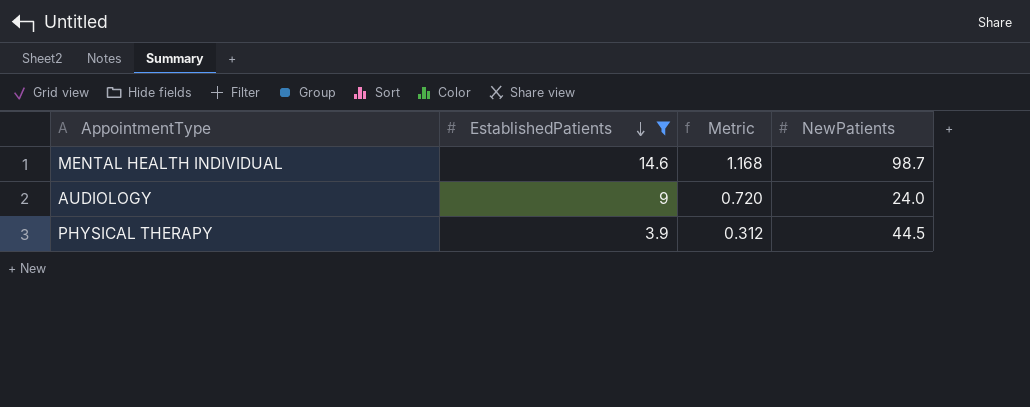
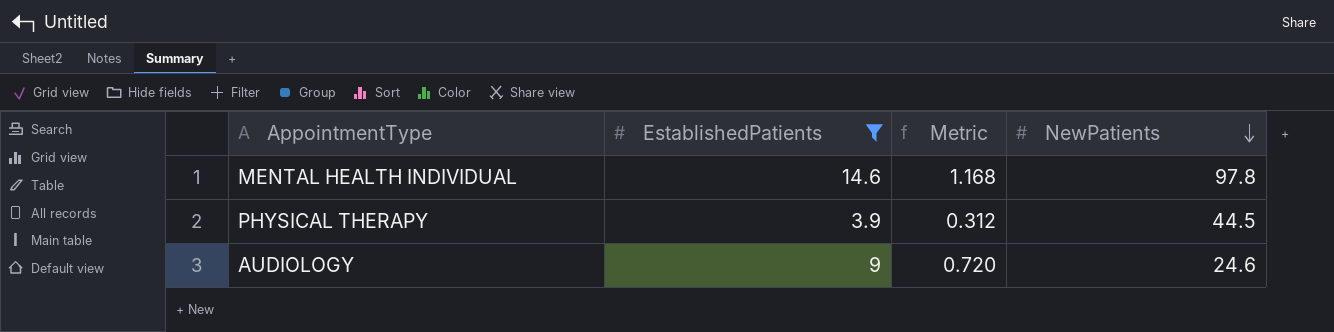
row order: EstablishedPatients descending -> NewPatients descending
MENTAL HEALTH INDIVIDUAL | NewPatients: 98.7 -> 97.8
AUDIOLOGY | NewPatients: 24.0 -> 24.6

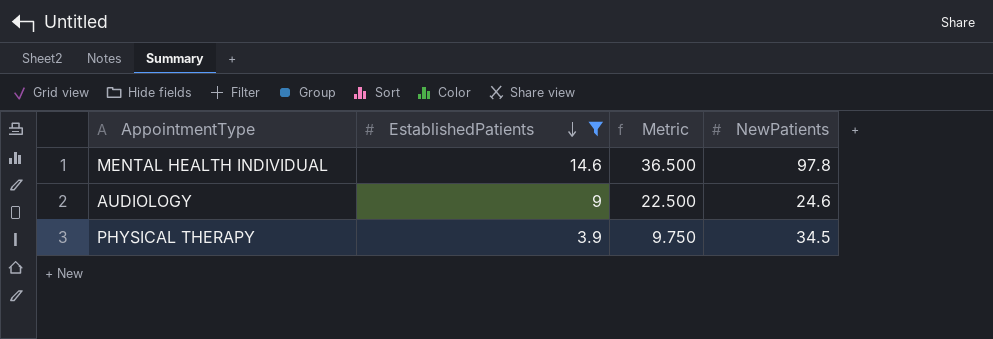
row order: NewPatients descending -> EstablishedPatients descending
column Metric | formula: [EstablishedPatients] * 0.08 -> [EstablishedPatients] * 2.5
PHYSICAL THERAPY | NewPatients: 44.5 -> 34.5

